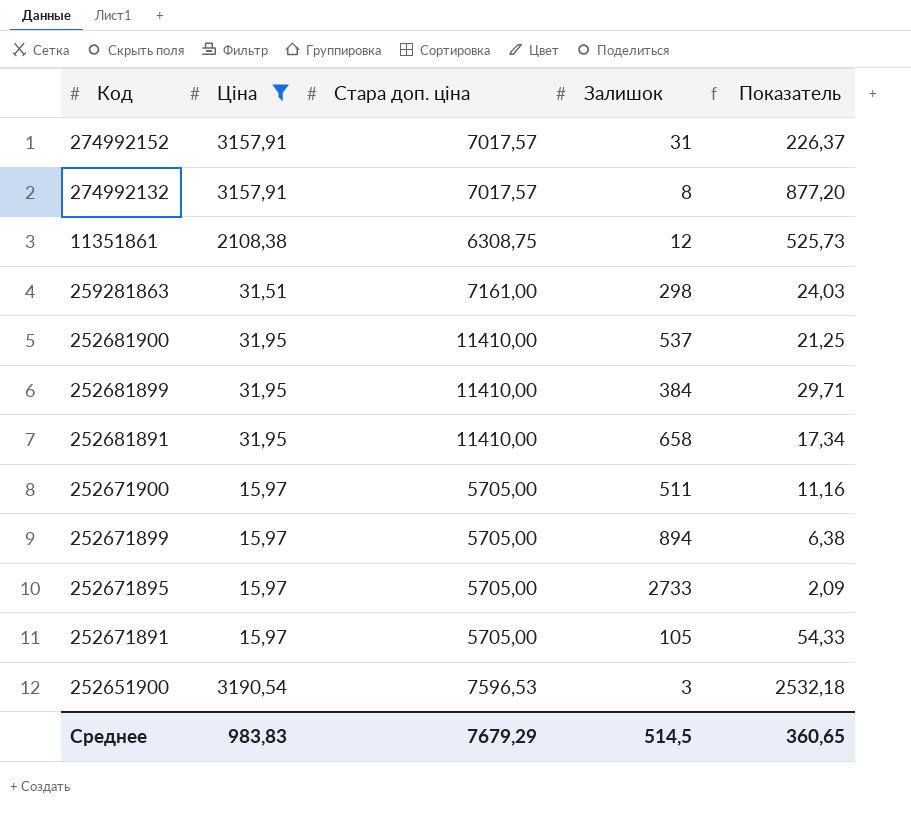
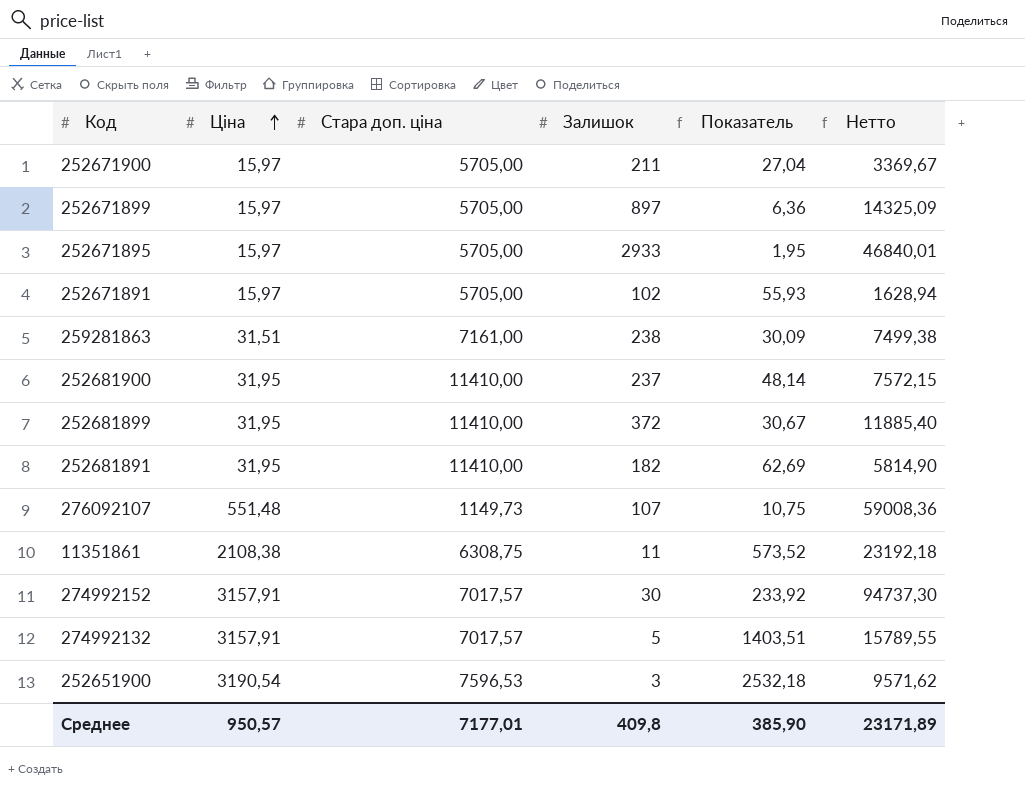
filter: Ціна != 551,48 -> none
row order: none -> Ціна ascending
column Нетто | formula: none -> [Ціна] * [Залишок]
252671900 | Залишок: 511 -> 211
252671900 | Показатель: 11,16 -> 27,04
252671899 | Залишок: 894 -> 897
252671899 | Показатель: 6,38 -> 6,36
252671895 | Залишок: 2733 -> 2933
252671895 | Показатель: 2,09 -> 1,95
252671891 | Залишок: 105 -> 102
252671891 | Показатель: 54,33 -> 55,93
259281863 | Залишок: 298 -> 238
259281863 | Показатель: 24,03 -> 30,09
252681900 | Залишок: 537 -> 237
252681900 | Показатель: 21,25 -> 48,14
252681899 | Залишок: 384 -> 372
252681899 | Показатель: 29,71 -> 30,67
252681891 | Залишок: 658 -> 182
252681891 | Показатель: 17,34 -> 62,69
11351861 | Залишок: 12 -> 11
11351861 | Показатель: 525,73 -> 573,52
274992152 | Залишок: 31 -> 30
274992152 | Показатель: 226,37 -> 233,92
274992132 | Залишок: 8 -> 5
274992132 | Показатель: 877,20 -> 1403,51
Среднее | Ціна: 983,83 -> 950,57
Среднее | Стара доп. ціна: 7679,29 -> 7177,01
Среднее | Залишок: 514,5 -> 409,8
Среднее | Показатель: 360,65 -> 385,90

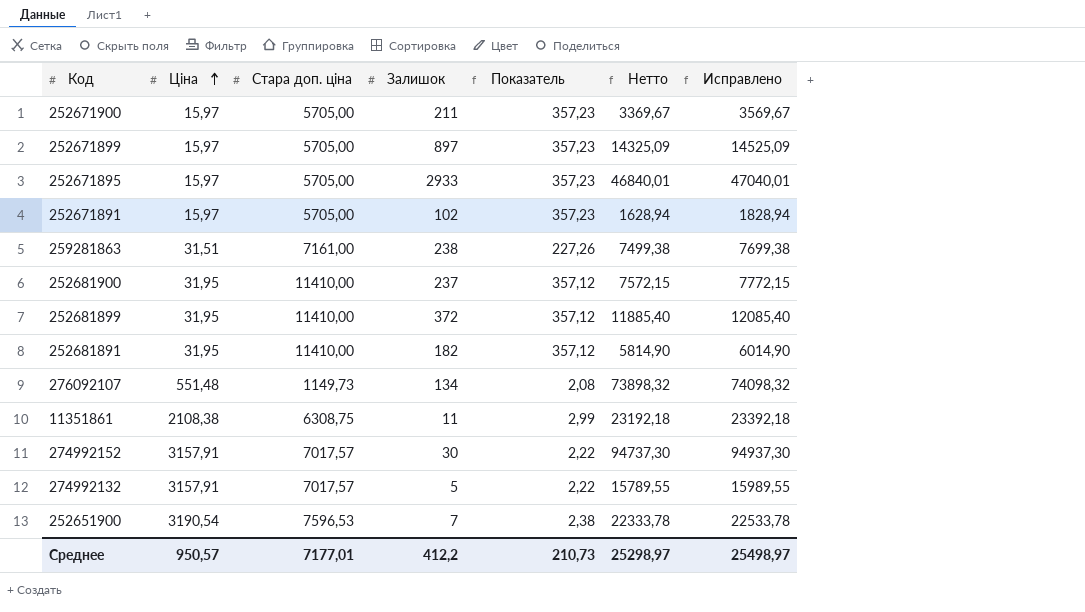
column Показатель | formula: [Стара доп. ціна] / [Залишок] -> [Стара доп. ціна] / [Ціна]
column Исправлено | formula: none -> [Нетто] + 200
276092107 | Залишок: 107 -> 134
276092107 | Нетто: 59008,36 -> 73898,32
252651900 | Залишок: 3 -> 7
252651900 | Нетто: 9571,62 -> 22333,78
Среднее | Залишок: 409,8 -> 412,2
Среднее | Показатель: 385,90 -> 210,73
Среднее | Нетто: 23171,89 -> 25298,97

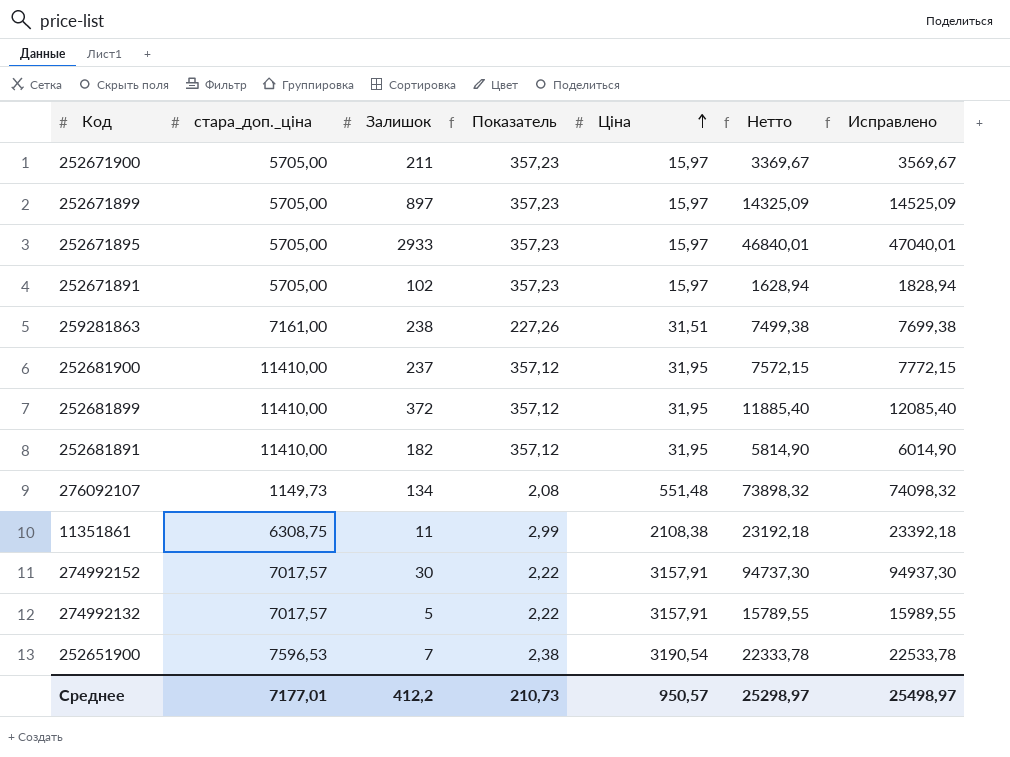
column name: Стара доп. ціна -> стара_доп._ціна
column Ціна | position: 2 -> 5

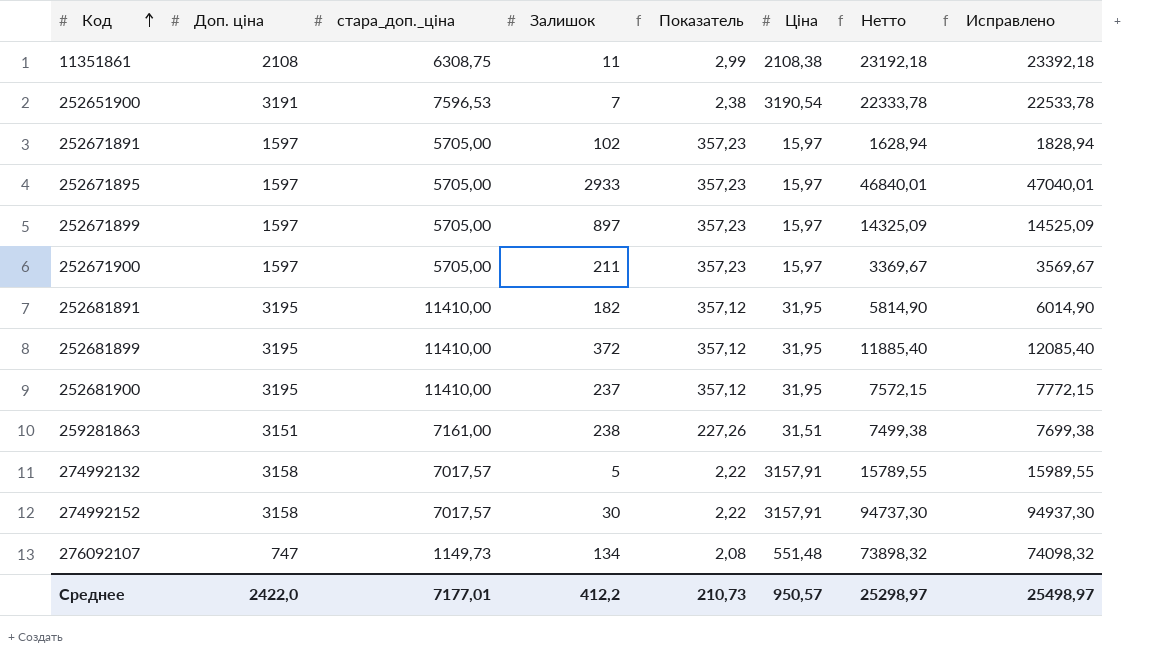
row order: Ціна ascending -> Код ascending
column Доп. ціна | position: none -> 2

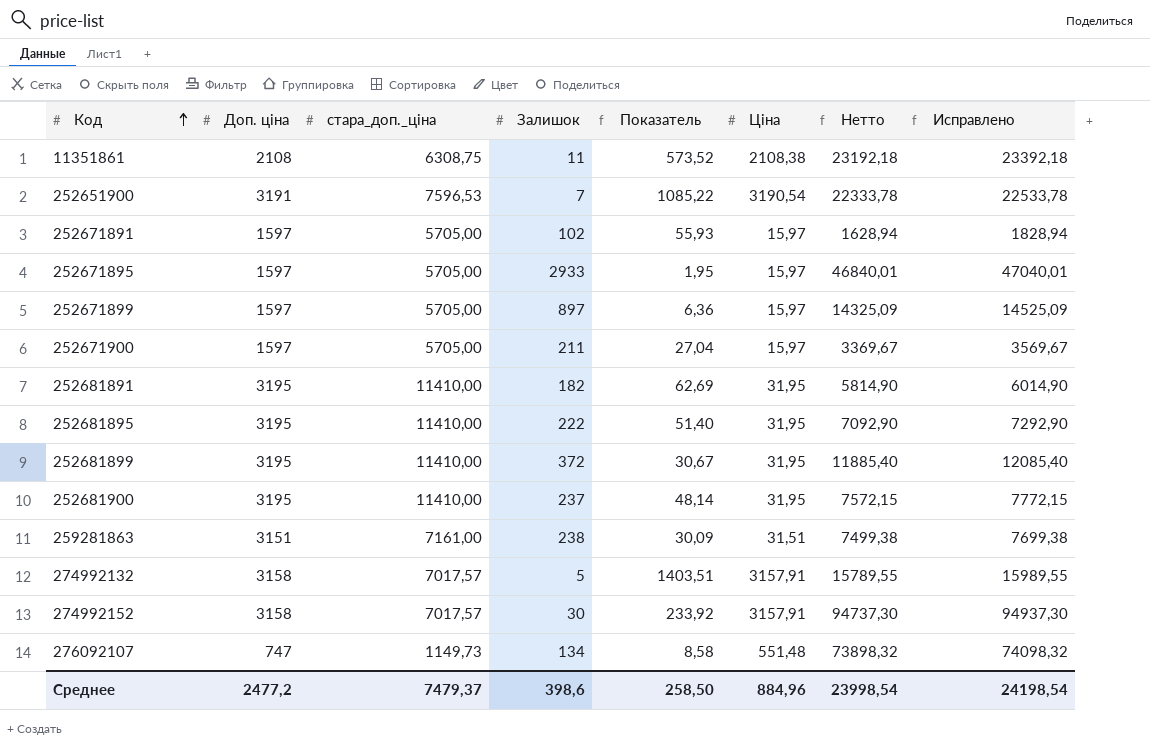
column Показатель | formula: [стара_доп._ціна] / [Ціна] -> [стара_доп._ціна] / [Залишок]
row 252681895: none -> 3195 | 11410,00 | 222 | 51,40 | 31,95 | 7092,90 | 7292,90
Среднее | Доп. ціна: 2422,0 -> 2477,2
Среднее | стара_доп._ціна: 7177,01 -> 7479,37
Среднее | Залишок: 412,2 -> 398,6
Среднее | Показатель: 210,73 -> 258,50
Среднее | Ціна: 950,57 -> 884,96
Среднее | Нетто: 25298,97 -> 23998,54
Среднее | Исправлено: 25498,97 -> 24198,54

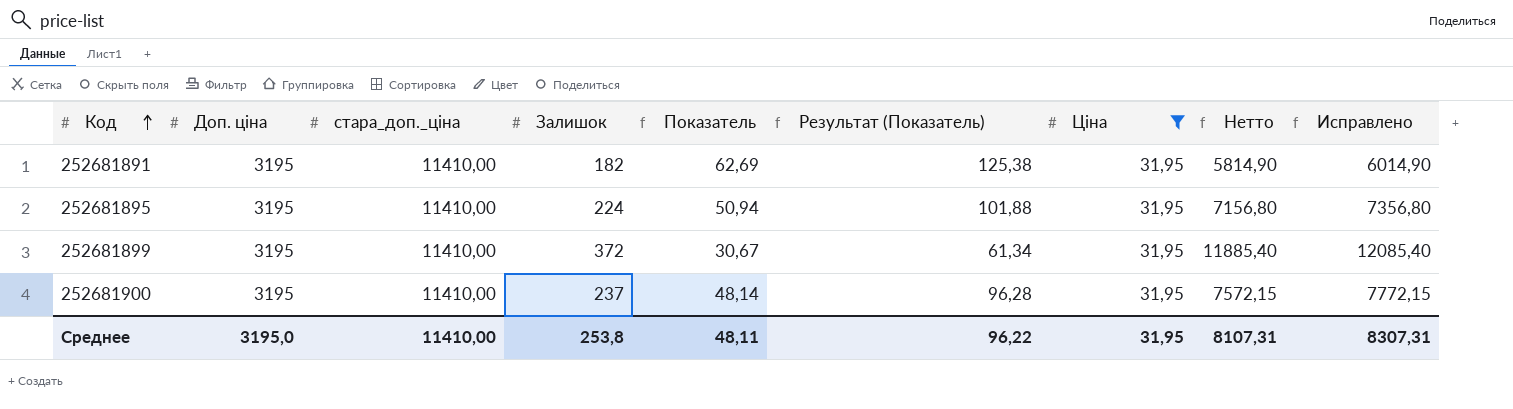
filter: none -> Ціна = 31,95
column Результат (Показатель) | formula: none -> [Показатель] * 2
252681895 | Залишок: 222 -> 224
252681895 | Показатель: 51,40 -> 50,94
252681895 | Нетто: 7092,90 -> 7156,80
252681895 | Исправлено: 7292,90 -> 7356,80
Среднее | Доп. ціна: 2477,2 -> 3195,0
Среднее | стара_доп._ціна: 7479,37 -> 11410,00
Среднее | Залишок: 398,6 -> 253,8
Среднее | Показатель: 258,50 -> 48,11
Среднее | Ціна: 884,96 -> 31,95
Среднее | Нетто: 23998,54 -> 8107,31
Среднее | Исправлено: 24198,54 -> 8307,31

